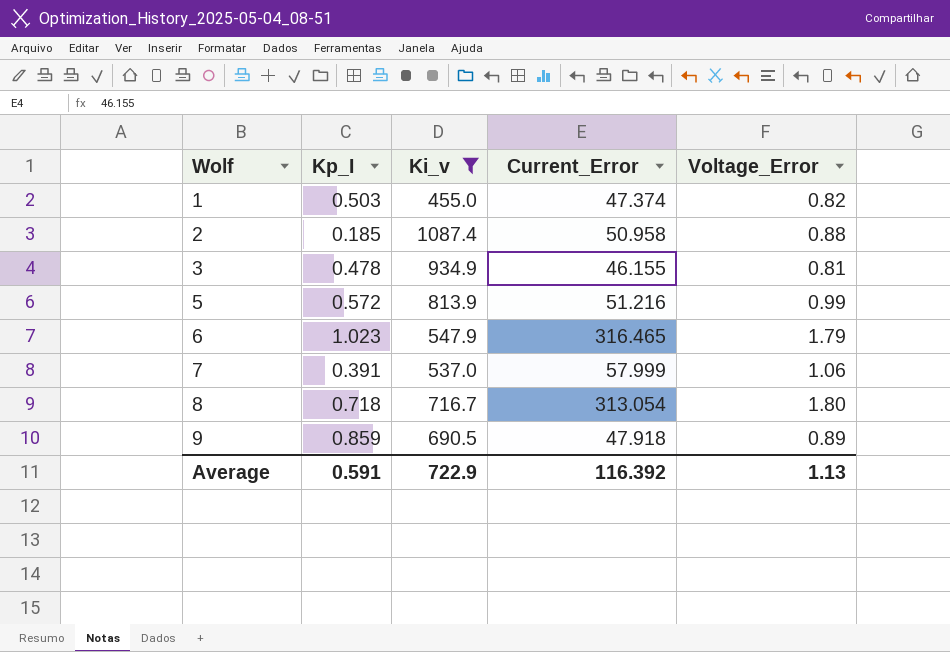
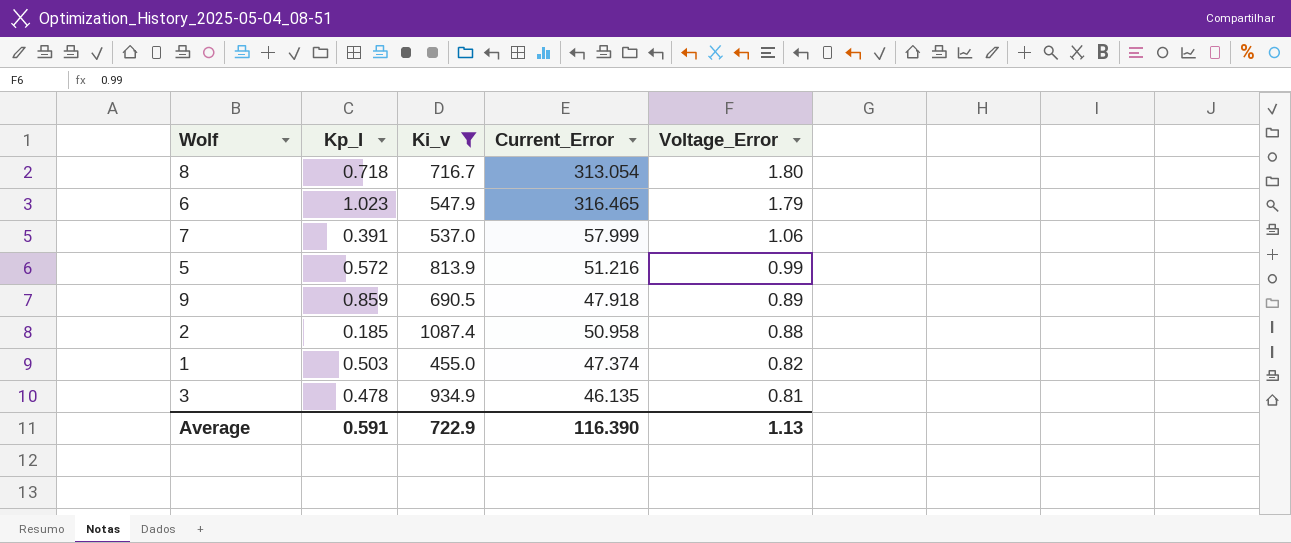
row order: Wolf ascending -> Voltage_Error descending
3 | Current_Error: 46.155 -> 46.135
Average | Current_Error: 116.392 -> 116.390

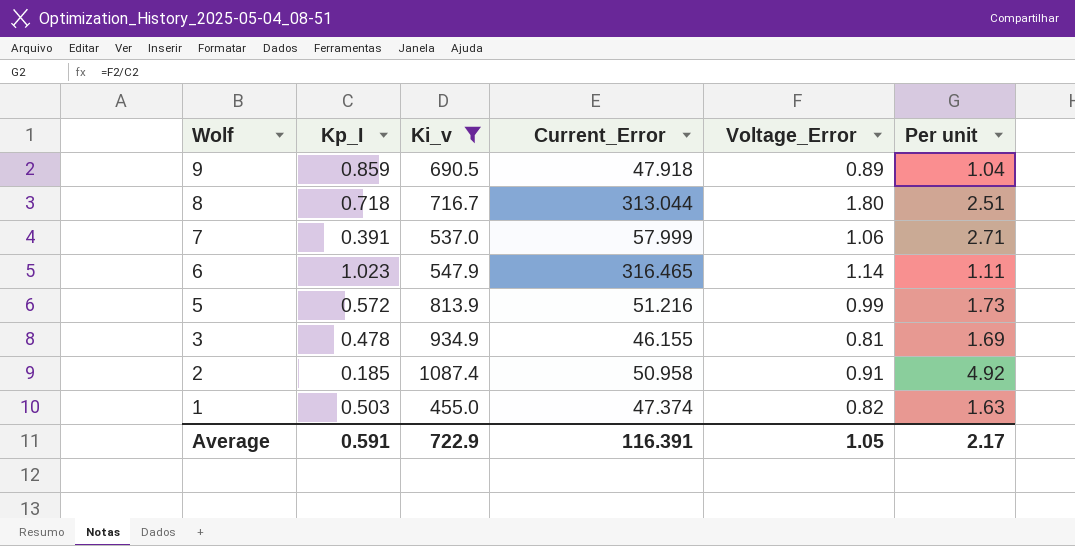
row order: Voltage_Error descending -> Wolf descending
column Per unit | formula: none -> [Voltage_Error] / [Kp_I]
8 | Current_Error: 313.054 -> 313.044
6 | Voltage_Error: 1.79 -> 1.14
3 | Current_Error: 46.135 -> 46.155
2 | Voltage_Error: 0.88 -> 0.91
Average | Current_Error: 116.390 -> 116.391
Average | Voltage_Error: 1.13 -> 1.05

